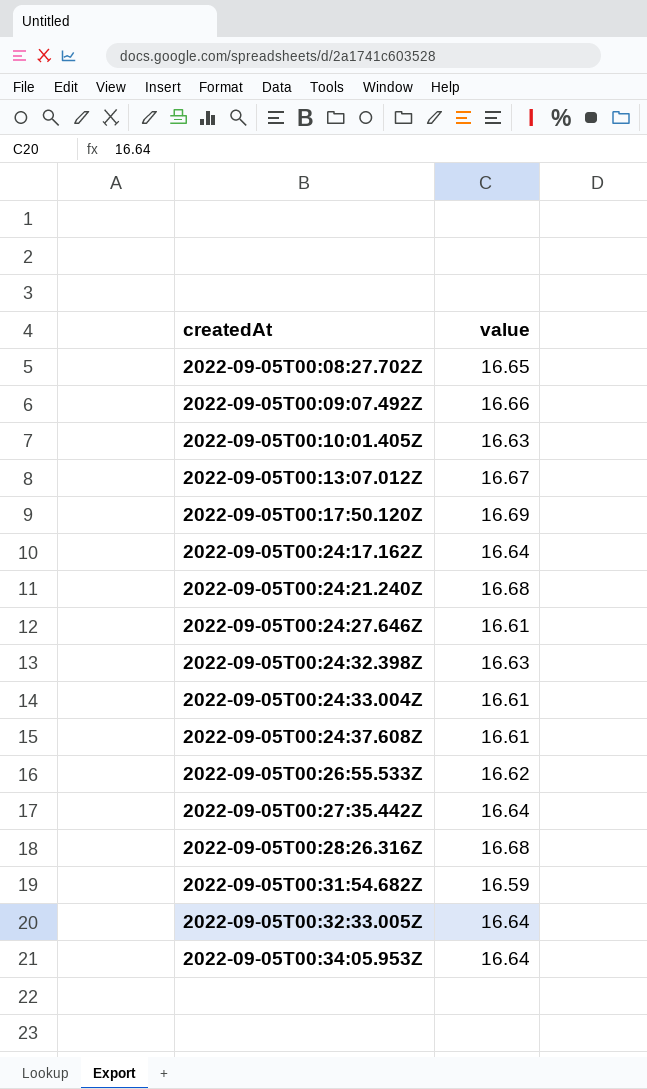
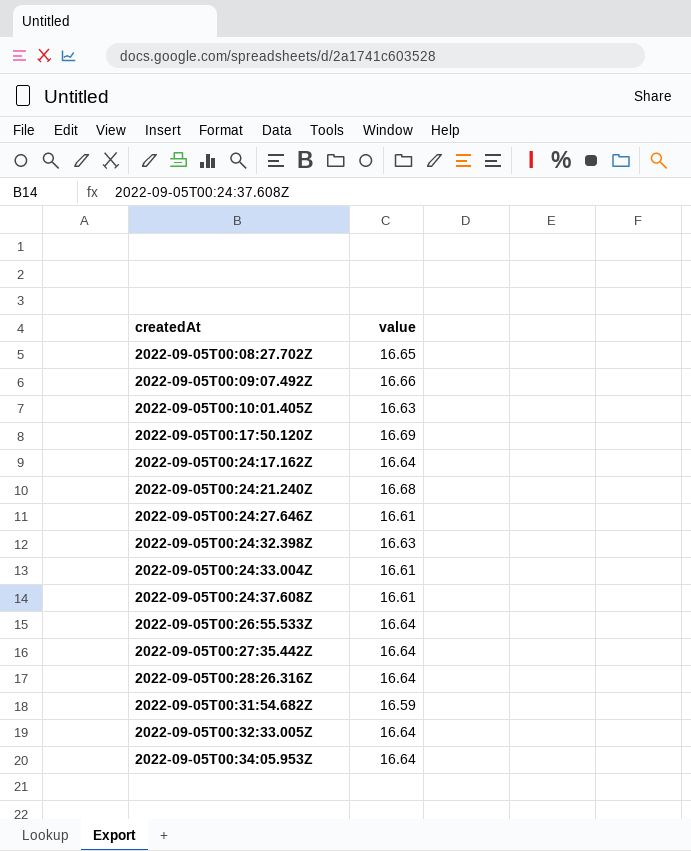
row 2022-09-05T00:13:07.012Z: 16.67 -> none
2022-09-05T00:26:55.533Z | value: 16.62 -> 16.64
2022-09-05T00:28:26.316Z | value: 16.68 -> 16.64

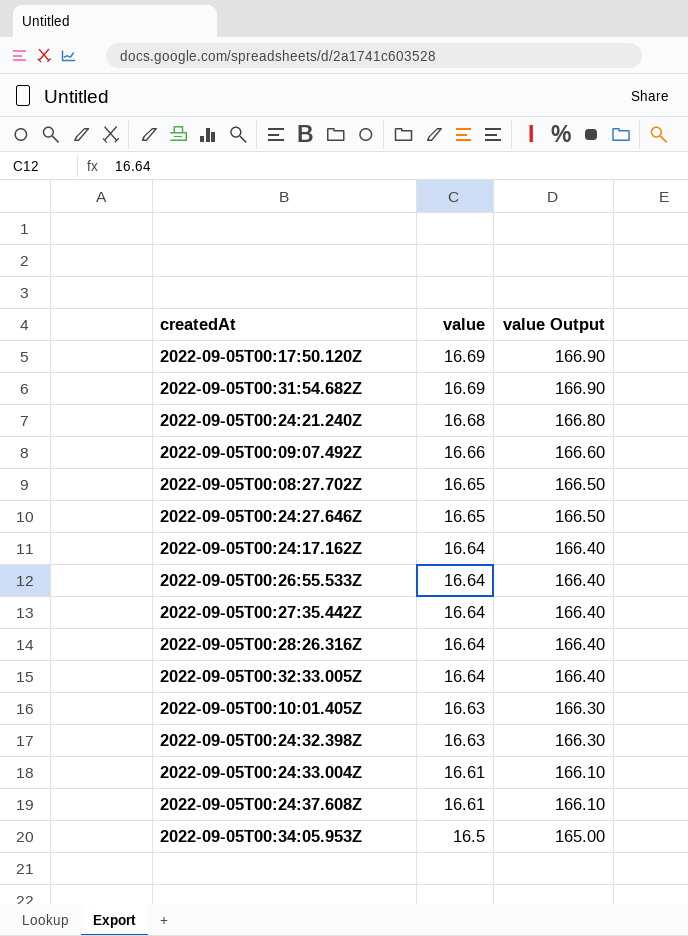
row order: createdAt ascending -> value descending
column value Output | formula: none -> [value] * 10
2022-09-05T00:31:54.682Z | value: 16.59 -> 16.69
2022-09-05T00:24:27.646Z | value: 16.61 -> 16.65
2022-09-05T00:34:05.953Z | value: 16.64 -> 16.5

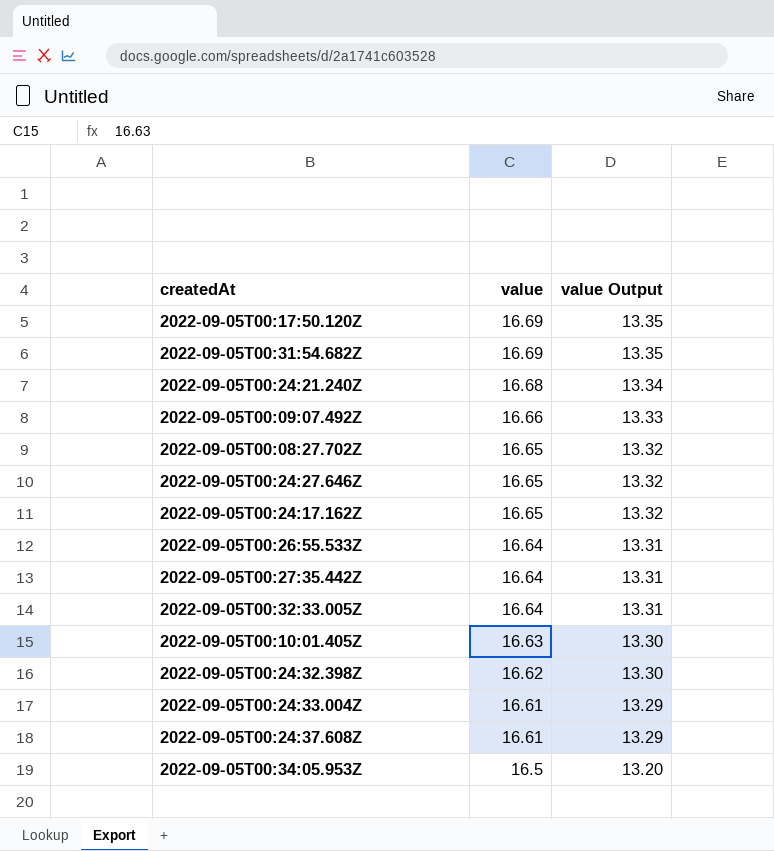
column value Output | formula: [value] * 10 -> [value] * 0.8
row 2022-09-05T00:28:26.316Z: 16.64 | 166.40 -> none
2022-09-05T00:24:17.162Z | value: 16.64 -> 16.65
2022-09-05T00:24:32.398Z | value: 16.63 -> 16.62

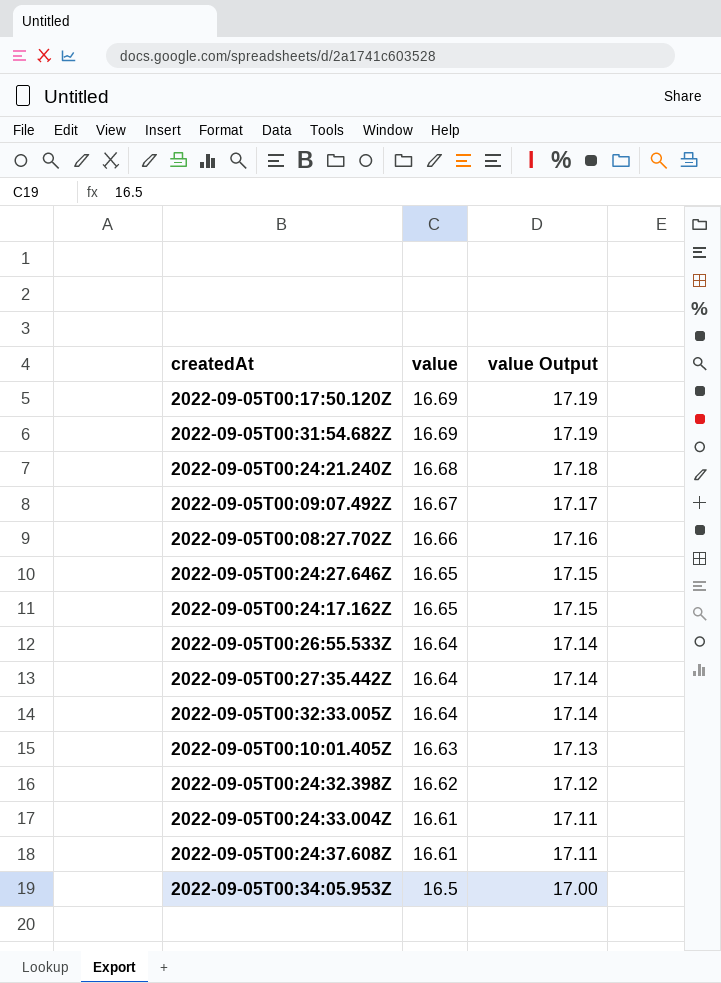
column value Output | formula: [value] * 0.8 -> [value] * 1.03
2022-09-05T00:09:07.492Z | value: 16.66 -> 16.67
2022-09-05T00:08:27.702Z | value: 16.65 -> 16.66

